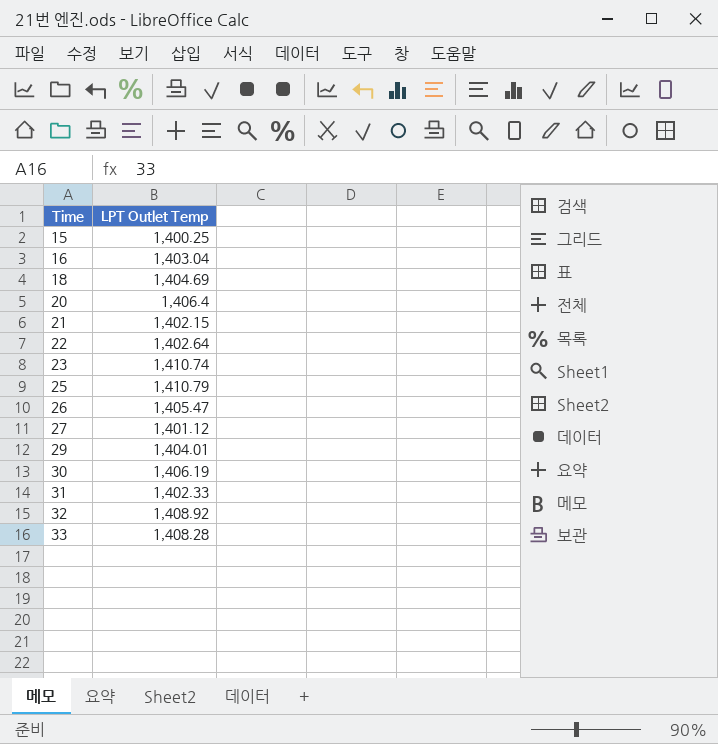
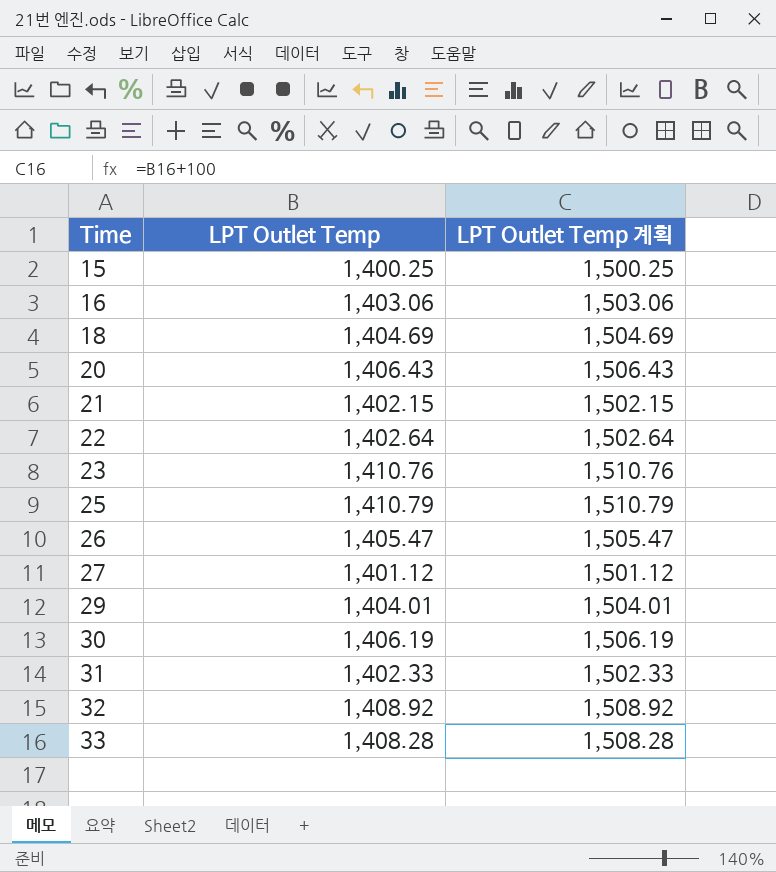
column LPT Outlet Temp 계획 | formula: none -> [LPT Outlet Temp] + 100
16 | LPT Outlet Temp: 1,403.04 -> 1,403.06
20 | LPT Outlet Temp: 1,406.4 -> 1,406.43
23 | LPT Outlet Temp: 1,410.74 -> 1,410.76

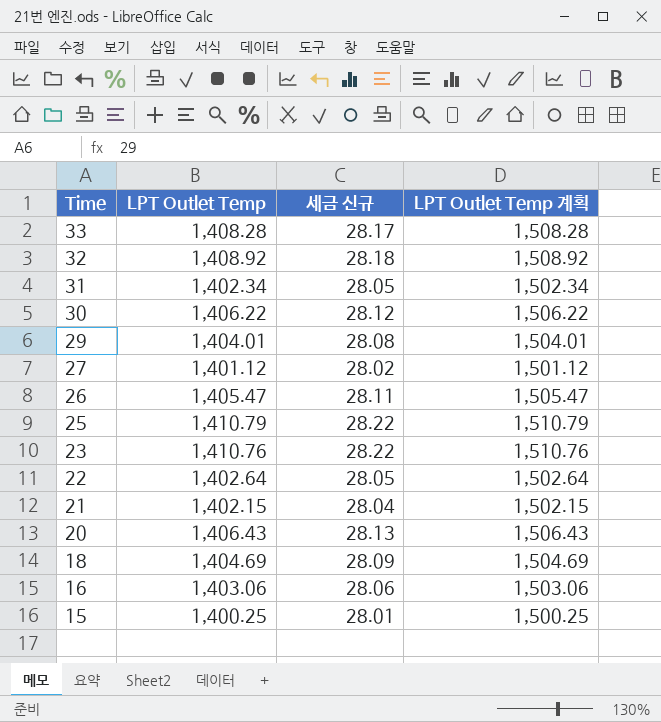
row order: Time ascending -> Time descending
column 세금 신규 | formula: none -> [LPT Outlet Temp] * 0.02
31 | LPT Outlet Temp: 1,402.33 -> 1,402.34
31 | LPT Outlet Temp 계획: 1,502.33 -> 1,502.34
30 | LPT Outlet Temp: 1,406.19 -> 1,406.22
30 | LPT Outlet Temp 계획: 1,506.19 -> 1,506.22

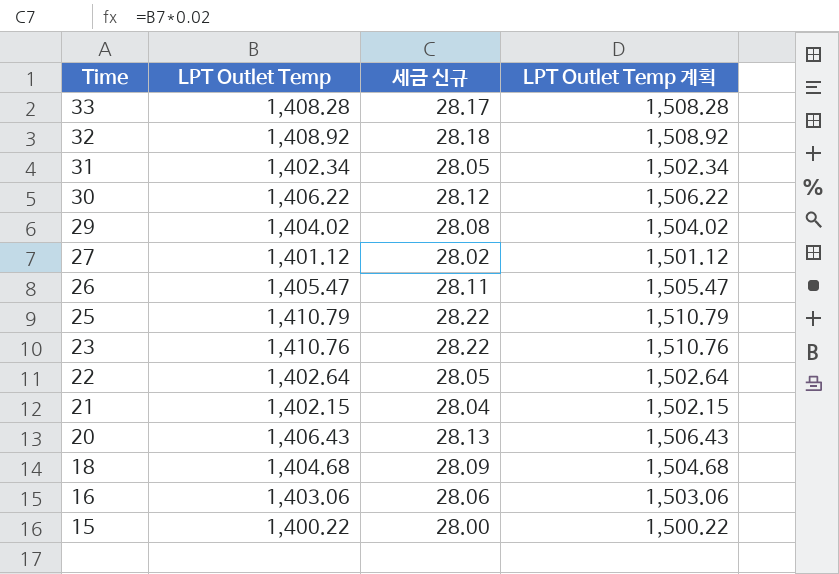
29 | LPT Outlet Temp: 1,404.01 -> 1,404.02
29 | LPT Outlet Temp 계획: 1,504.01 -> 1,504.02
18 | LPT Outlet Temp: 1,404.69 -> 1,404.68
18 | LPT Outlet Temp 계획: 1,504.69 -> 1,504.68
15 | LPT Outlet Temp: 1,400.25 -> 1,400.22
15 | 세금 신규: 28.01 -> 28.00
15 | LPT Outlet Temp 계획: 1,500.25 -> 1,500.22

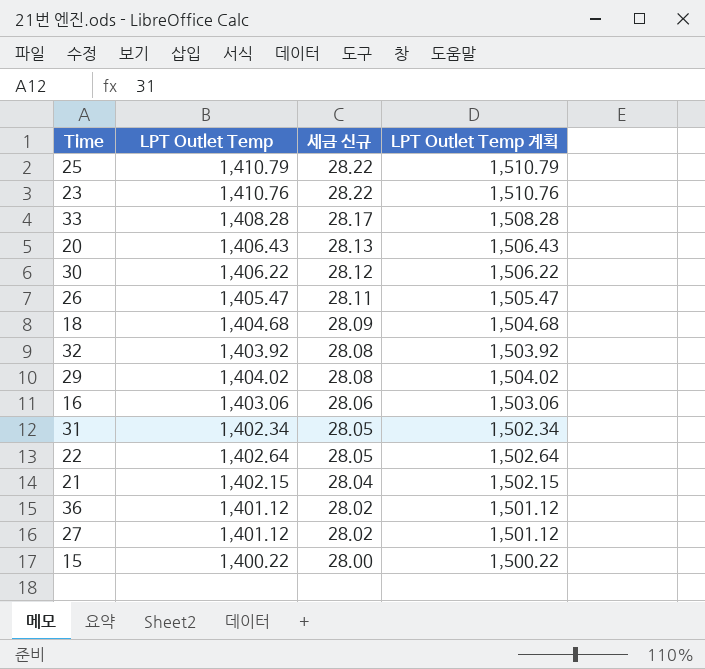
row order: Time descending -> 세금 신규 descending
32 | LPT Outlet Temp: 1,408.92 -> 1,403.92
32 | 세금 신규: 28.18 -> 28.08
32 | LPT Outlet Temp 계획: 1,508.92 -> 1,503.92
row 36: none -> 1,401.12 | 28.02 | 1,501.12

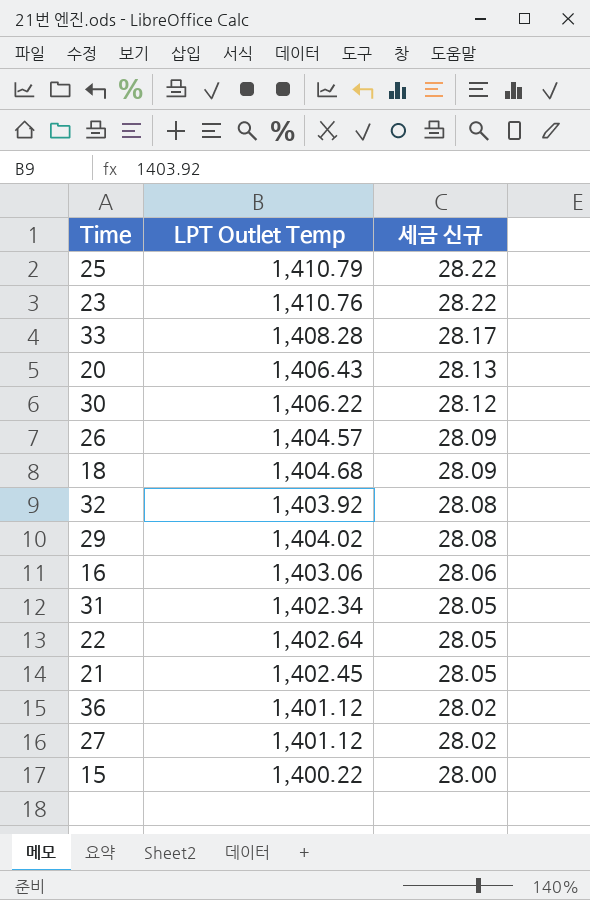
column LPT Outlet Temp 계획 | formula: [LPT Outlet Temp] + 100 -> none
26 | LPT Outlet Temp: 1,405.47 -> 1,404.57
26 | 세금 신규: 28.11 -> 28.09
21 | LPT Outlet Temp: 1,402.15 -> 1,402.45
21 | 세금 신규: 28.04 -> 28.05

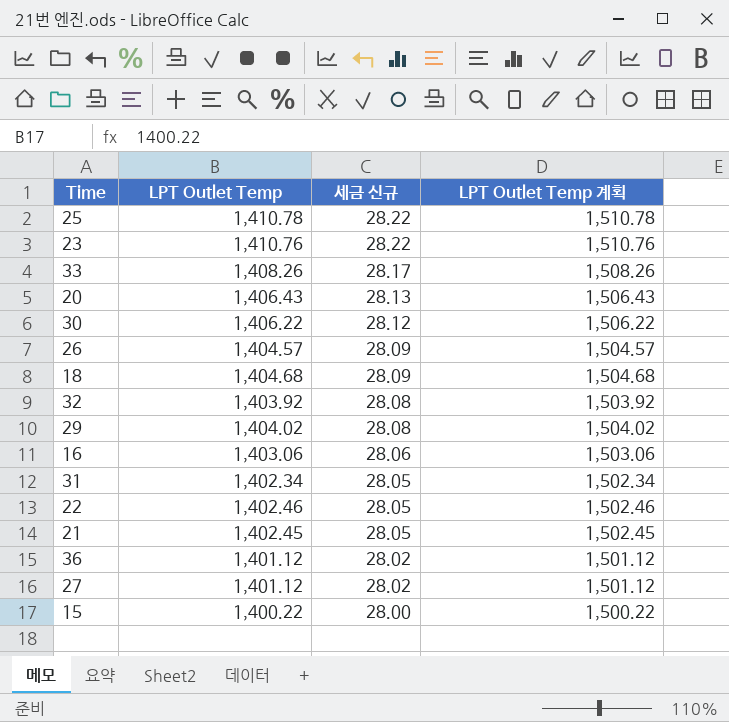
column LPT Outlet Temp 계획 | formula: none -> [LPT Outlet Temp] + 100
25 | LPT Outlet Temp: 1,410.79 -> 1,410.78
33 | LPT Outlet Temp: 1,408.28 -> 1,408.26
22 | LPT Outlet Temp: 1,402.64 -> 1,402.46

